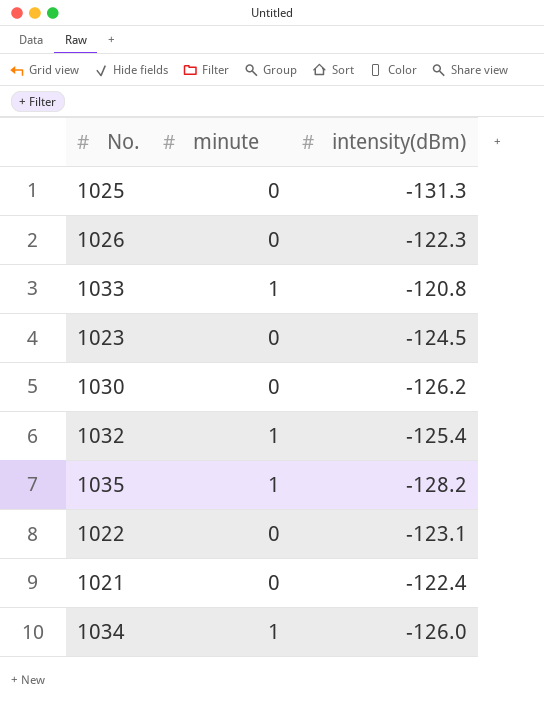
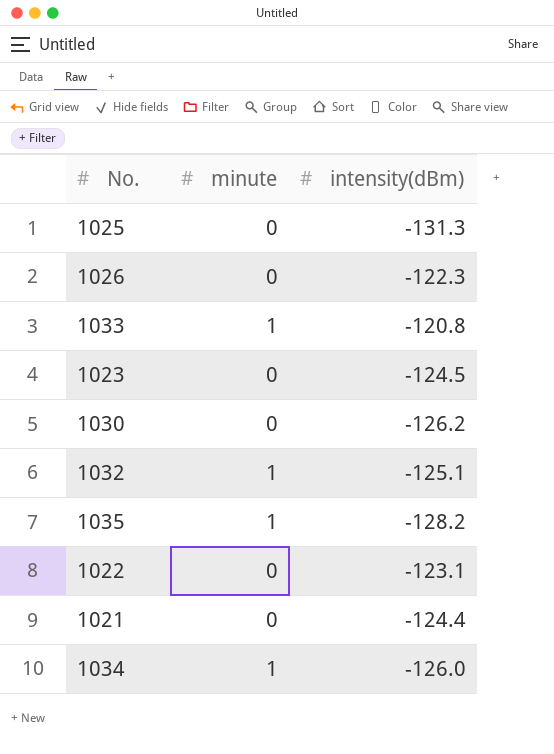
1032 | intensity(dBm): -125.4 -> -125.1
1021 | intensity(dBm): -122.4 -> -124.4

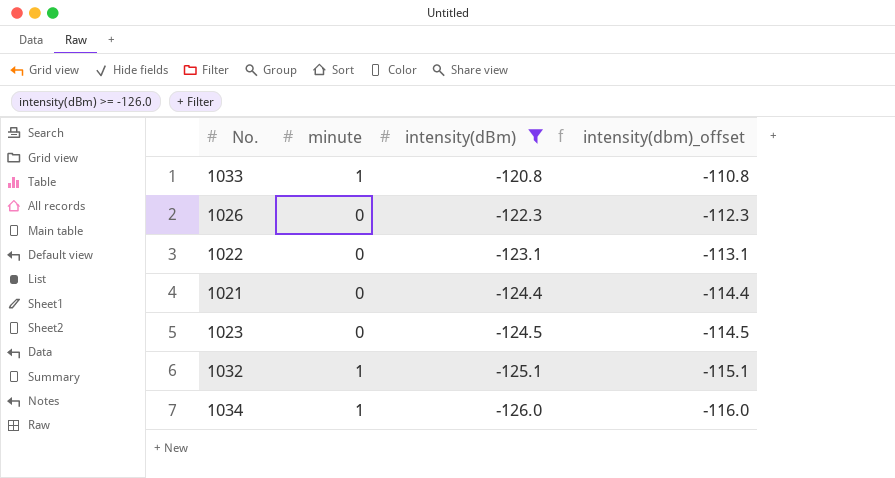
filter: none -> intensity(dBm) >= -126.0
row order: none -> intensity(dBm) descending
column intensity(dbm)_offset | formula: none -> [intensity(dBm)] + 10

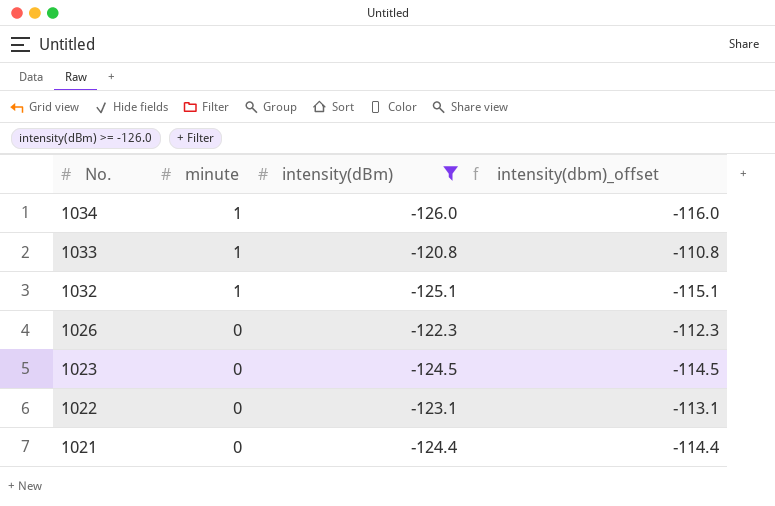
row order: intensity(dBm) descending -> No. descending

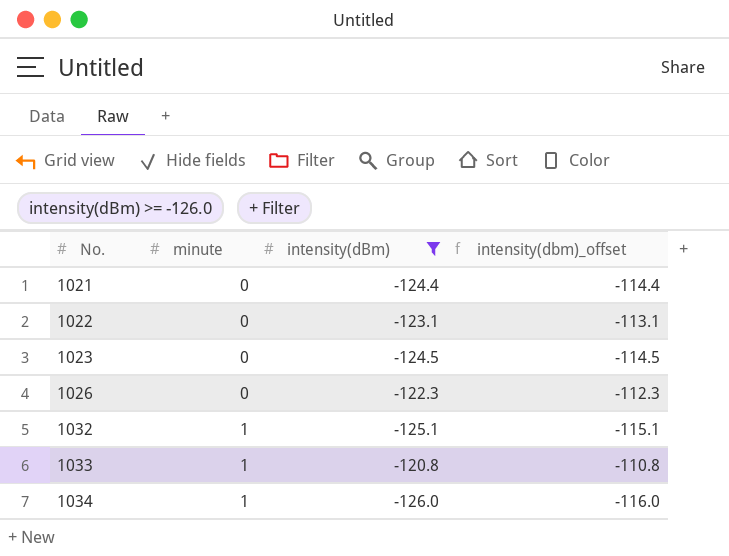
row order: No. descending -> No. ascending

